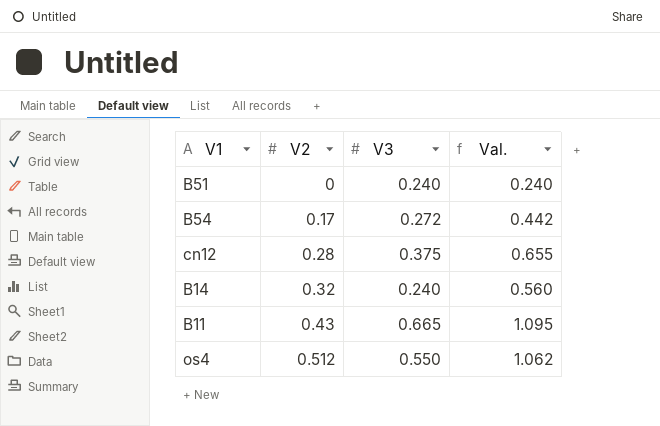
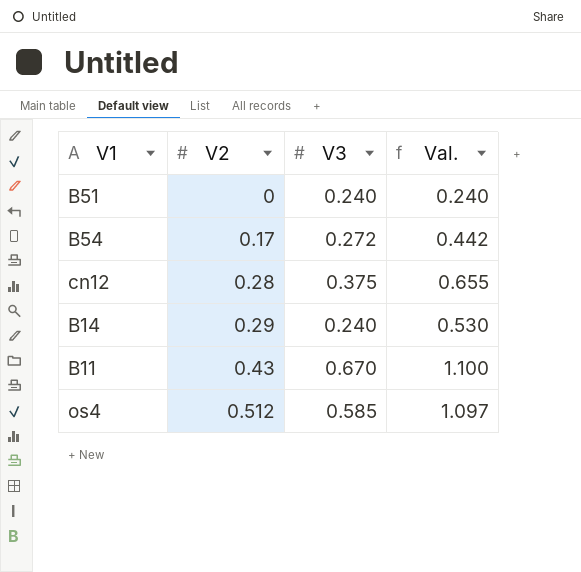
B14 | V2: 0.32 -> 0.29
B14 | Val.: 0.560 -> 0.530
B11 | V3: 0.665 -> 0.670
B11 | Val.: 1.095 -> 1.100
os4 | V3: 0.550 -> 0.585
os4 | Val.: 1.062 -> 1.097

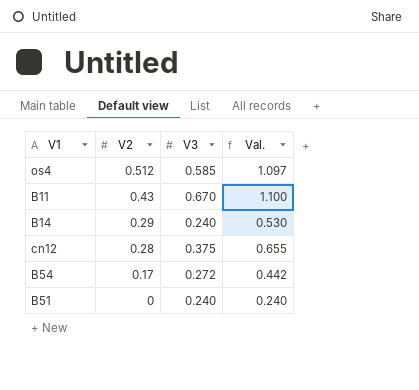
row order: V2 ascending -> V2 descending

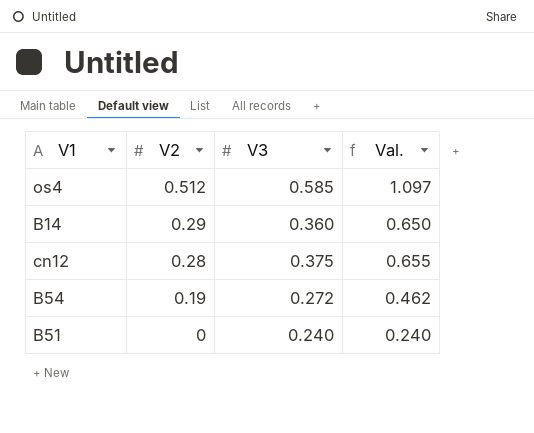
row B11: 0.43 | 0.670 | 1.100 -> none
B14 | V3: 0.240 -> 0.360
B14 | Val.: 0.530 -> 0.650
B54 | V2: 0.17 -> 0.19
B54 | Val.: 0.442 -> 0.462

